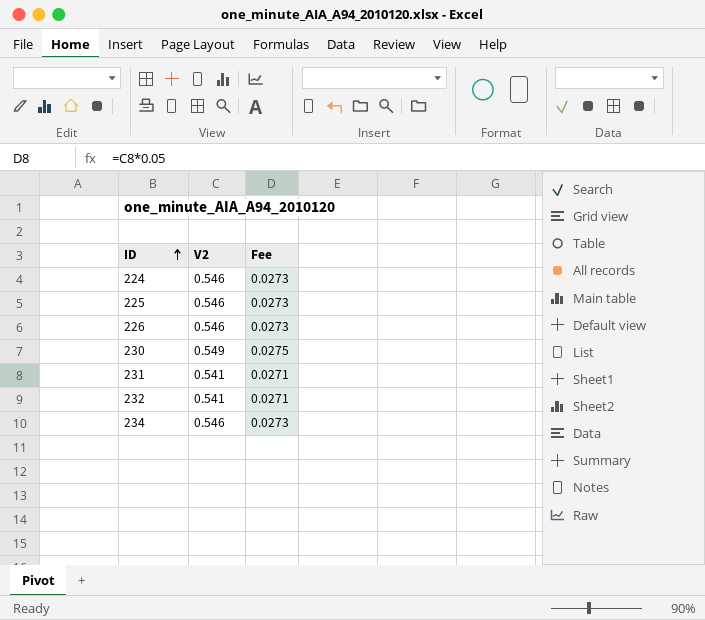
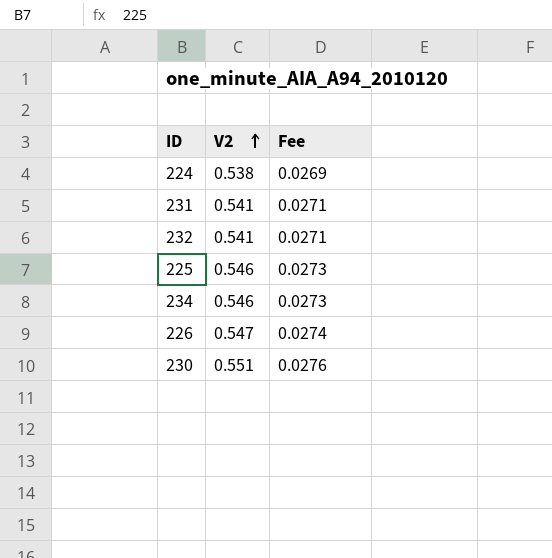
row order: ID ascending -> V2 ascending
224 | V2: 0.546 -> 0.538
224 | Fee: 0.0273 -> 0.0269
226 | V2: 0.546 -> 0.547
226 | Fee: 0.0273 -> 0.0274
230 | V2: 0.549 -> 0.551
230 | Fee: 0.0275 -> 0.0276

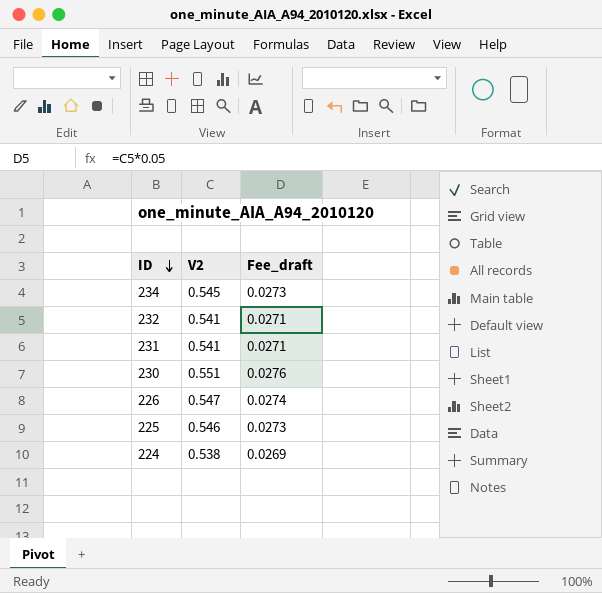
row order: V2 ascending -> ID descending
column name: Fee -> Fee_draft
234 | V2: 0.546 -> 0.545

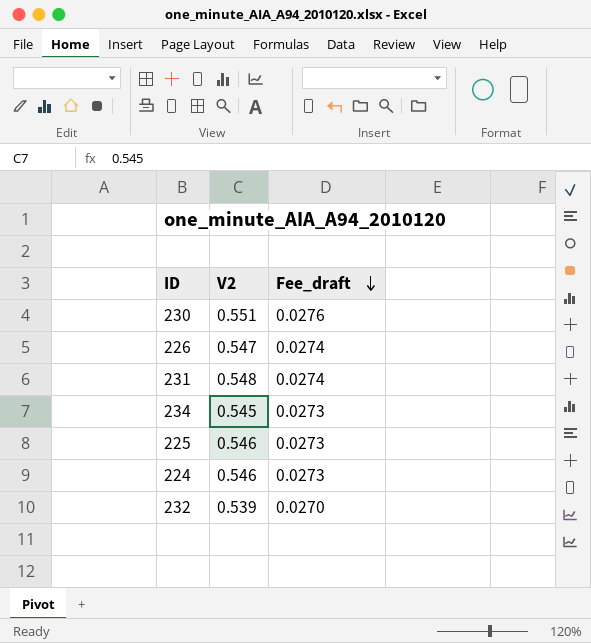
row order: ID descending -> Fee_draft descending
231 | V2: 0.541 -> 0.548
231 | Fee_draft: 0.0271 -> 0.0274
224 | V2: 0.538 -> 0.546
224 | Fee_draft: 0.0269 -> 0.0273
232 | V2: 0.541 -> 0.539
232 | Fee_draft: 0.0271 -> 0.0270

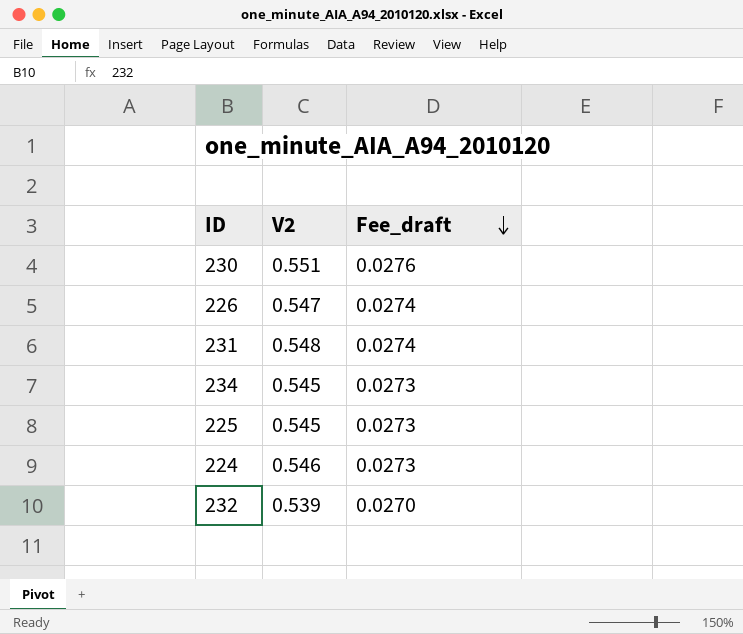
225 | V2: 0.546 -> 0.545

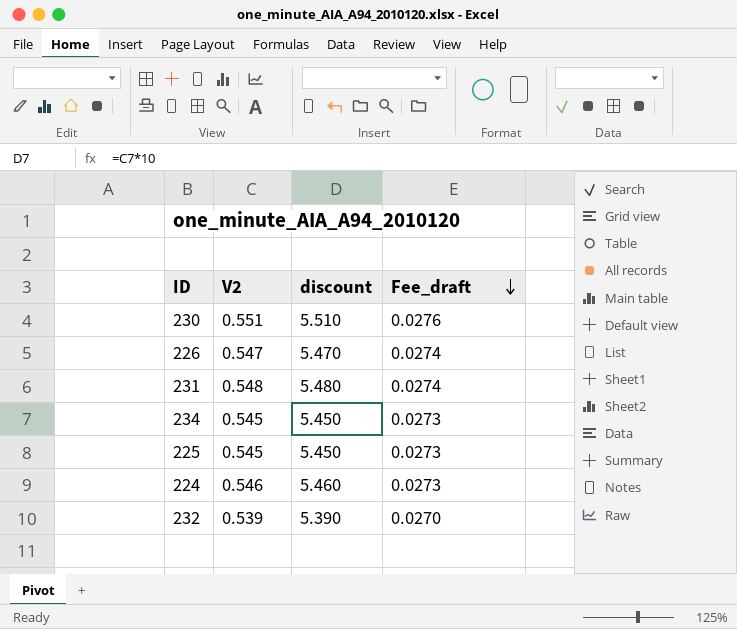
column discount | formula: none -> [V2] * 10

